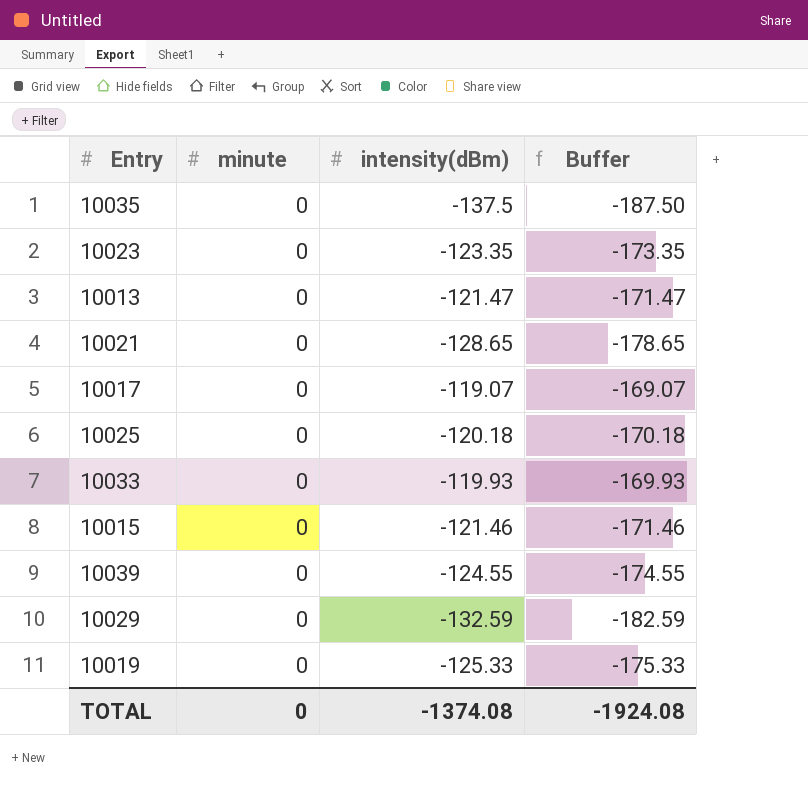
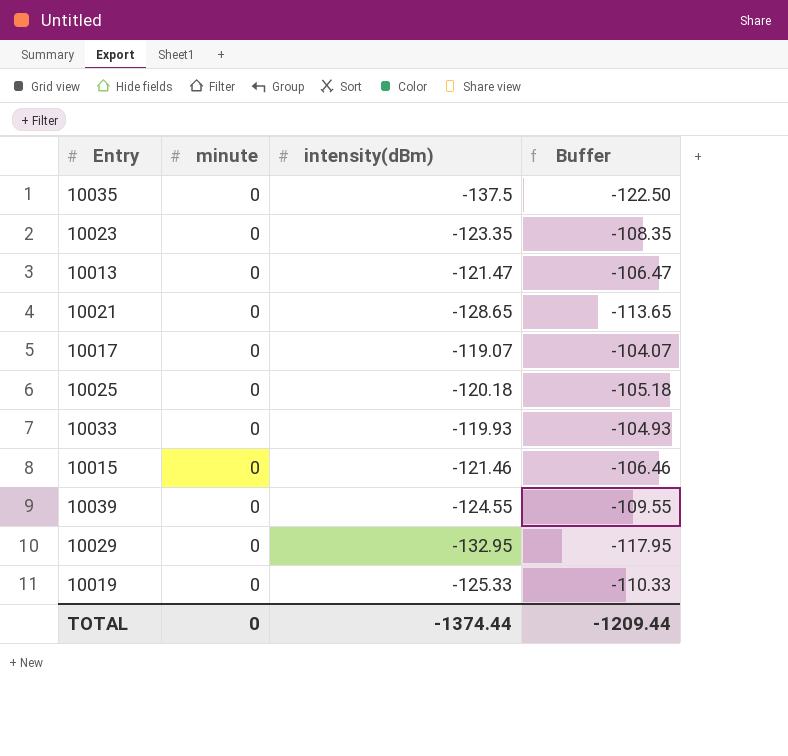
column Buffer | formula: [intensity(dBm)] - 50 -> [intensity(dBm)] + 15
10029 | intensity(dBm): -132.59 -> -132.95
TOTAL | intensity(dBm): -1374.08 -> -1374.44
TOTAL | Buffer: -1924.08 -> -1209.44

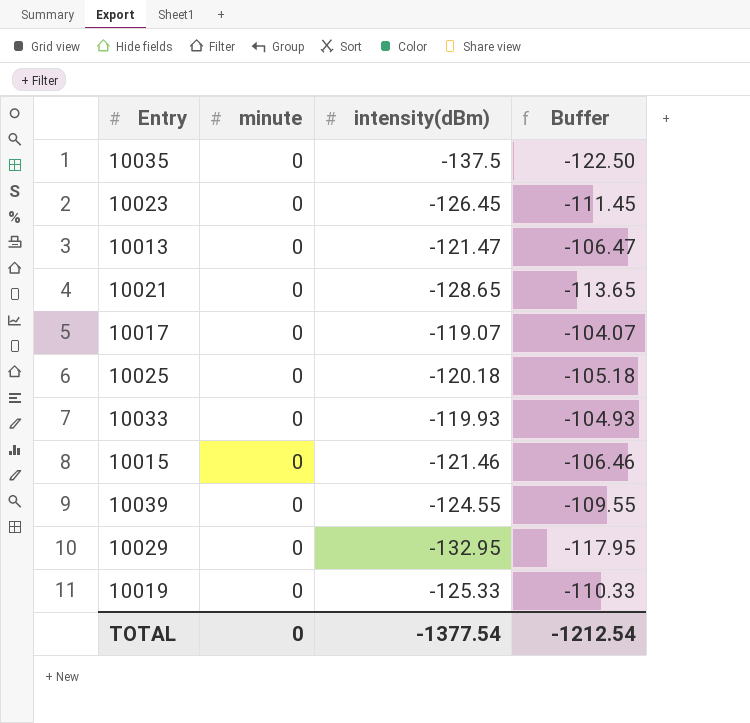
10023 | intensity(dBm): -123.35 -> -126.45
10023 | Buffer: -108.35 -> -111.45
TOTAL | intensity(dBm): -1374.44 -> -1377.54
TOTAL | Buffer: -1209.44 -> -1212.54

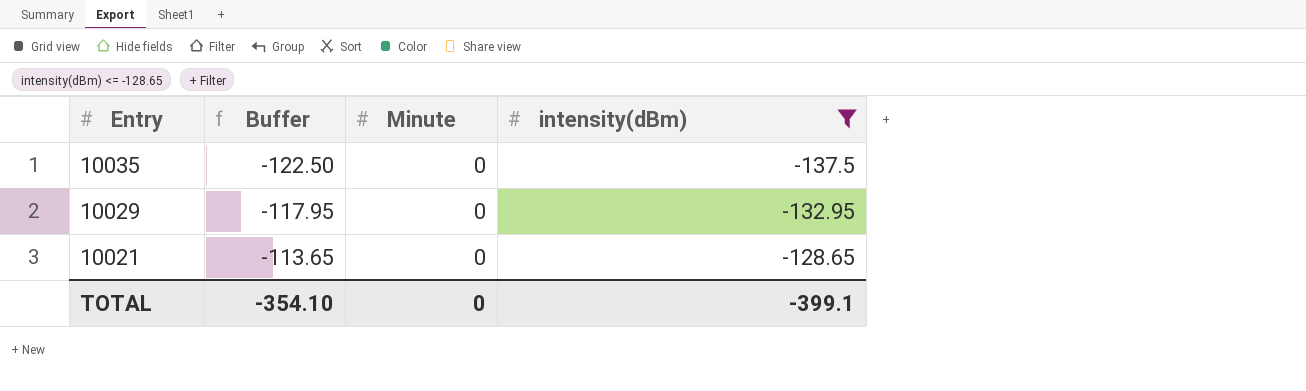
filter: none -> intensity(dBm) <= -128.65
row order: none -> Entry descending
column Buffer | position: 4 -> 2
column name: minute -> Minute
TOTAL | Buffer: -1212.54 -> -354.10
TOTAL | intensity(dBm): -1377.54 -> -399.1

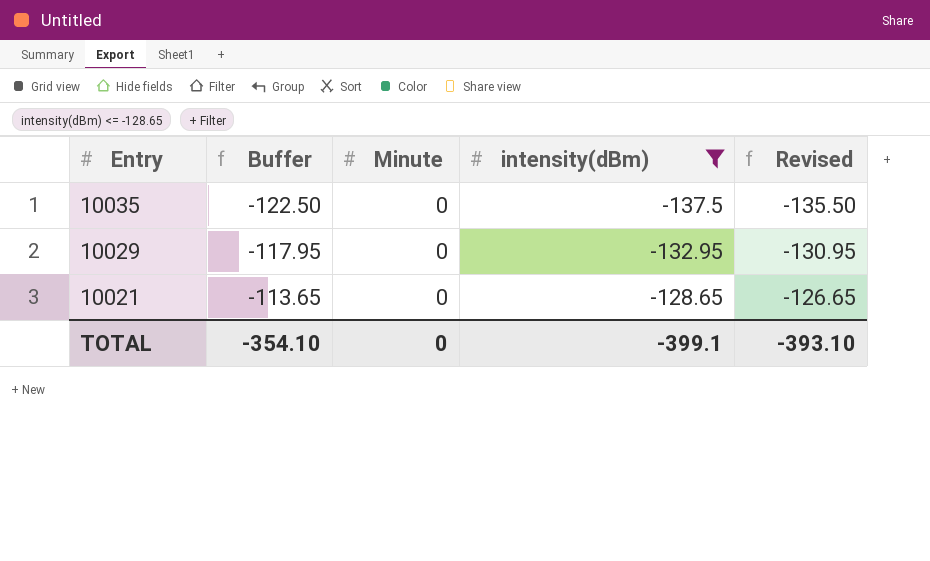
column Revised | formula: none -> [intensity(dBm)] + 2

